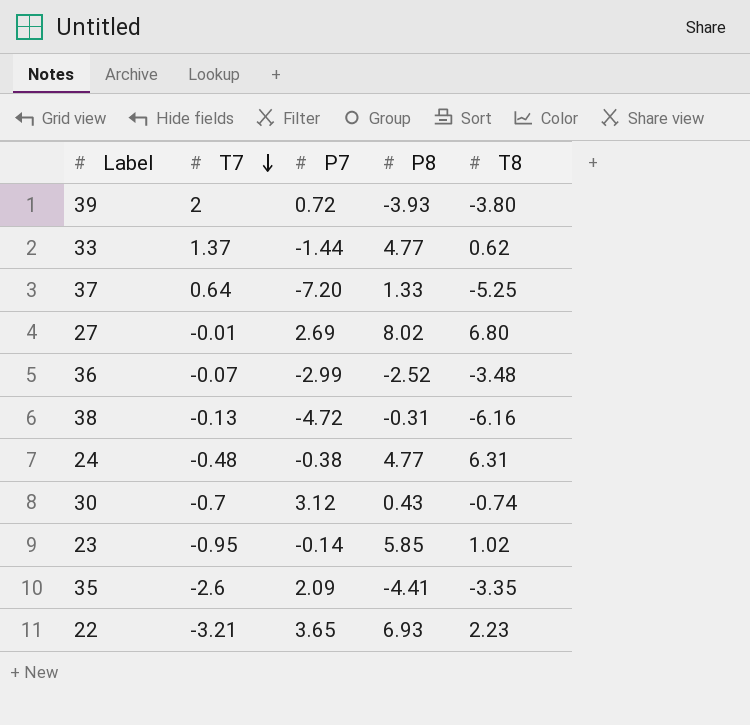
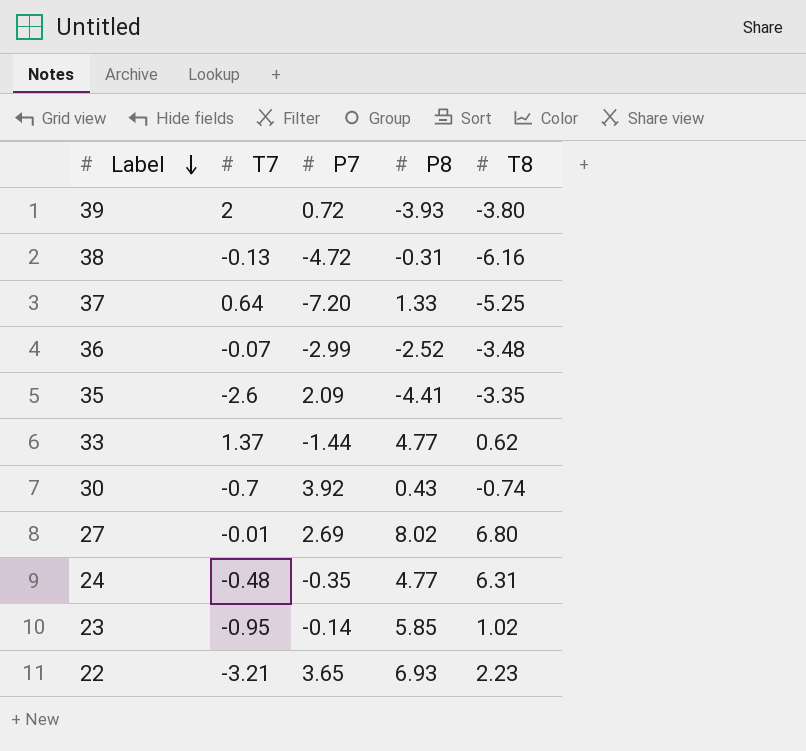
row order: T7 descending -> Label descending
30 | P7: 3.12 -> 3.92
24 | P7: -0.38 -> -0.35

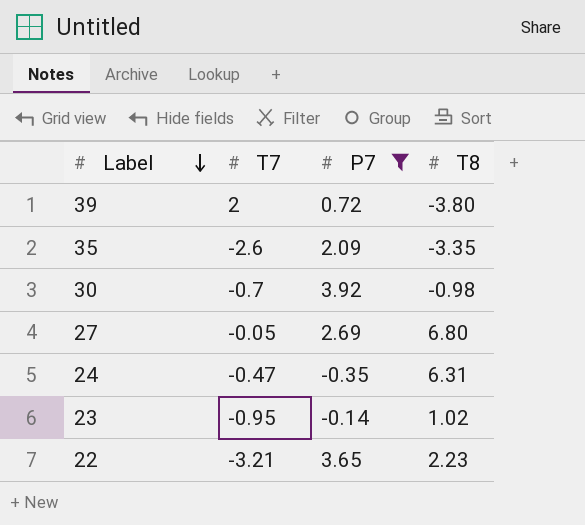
filter: none -> P7 >= -0.35
column P8 | position: 4 -> none
30 | T8: -0.74 -> -0.98
27 | T7: -0.01 -> -0.05
24 | T7: -0.48 -> -0.47

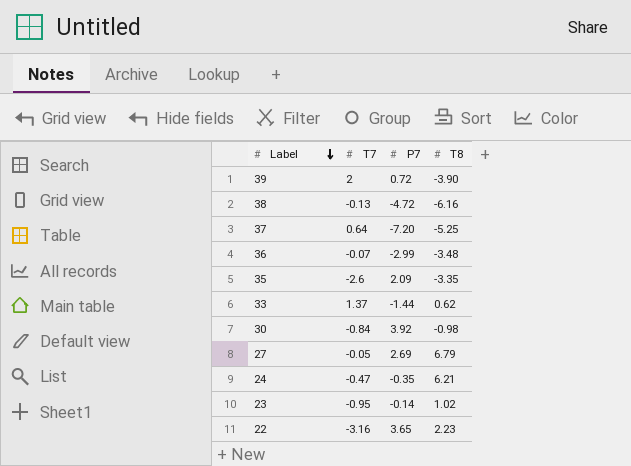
filter: P7 >= -0.35 -> none
39 | T8: -3.80 -> -3.90
30 | T7: -0.7 -> -0.84
27 | T8: 6.80 -> 6.79
24 | T8: 6.31 -> 6.21
22 | T7: -3.21 -> -3.16

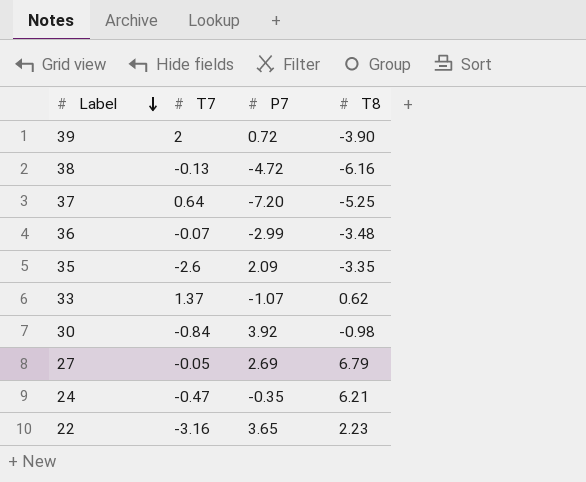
row 23: -0.95 | -0.14 | 1.02 -> none
33 | P7: -1.44 -> -1.07

